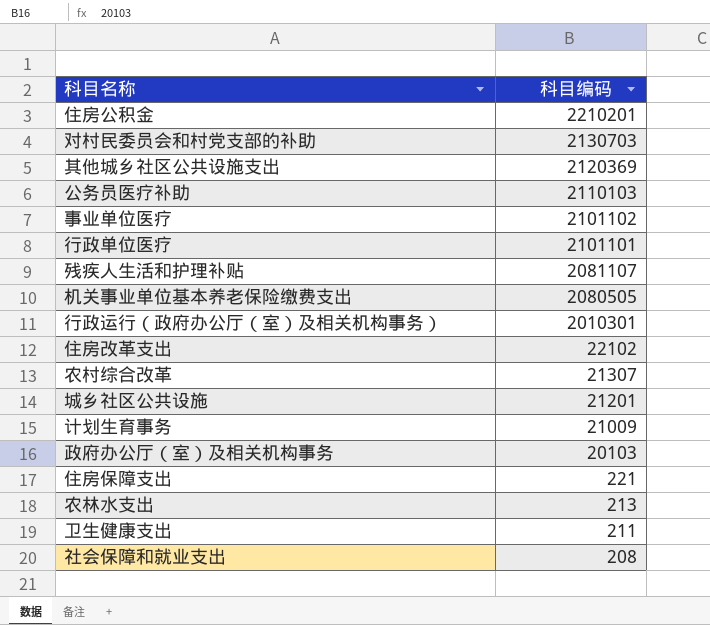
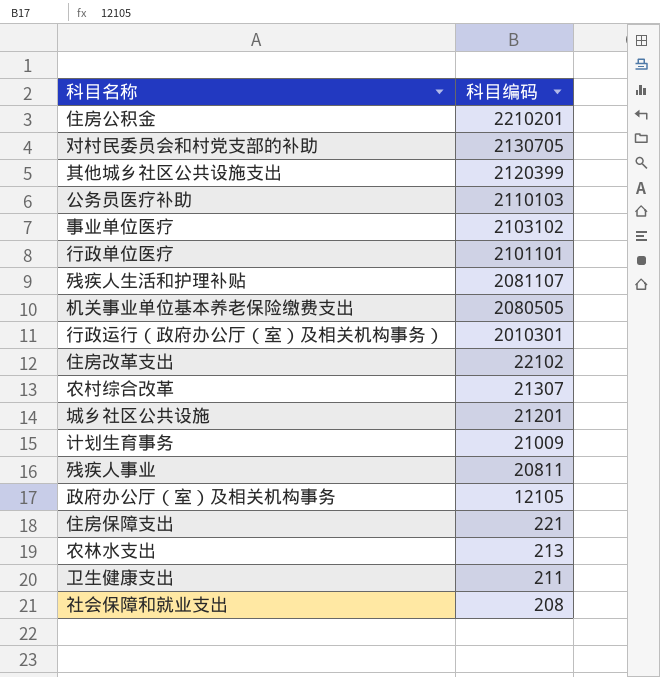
对村民委员会和村党支部的补助 | 科目编码: 2130703 -> 2130705
其他城乡社区公共设施支出 | 科目编码: 2120369 -> 2120399
事业单位医疗 | 科目编码: 2101102 -> 2103102
row 残疾人事业: none -> 20811
政府办公厅（室）及相关机构事务 | 科目编码: 20103 -> 12105

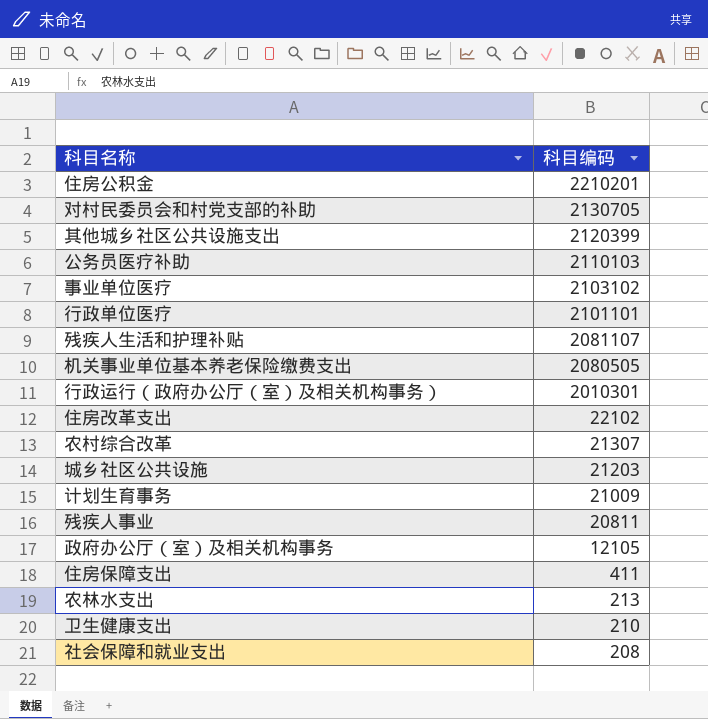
城乡社区公共设施 | 科目编码: 21201 -> 21203
住房保障支出 | 科目编码: 221 -> 411
卫生健康支出 | 科目编码: 211 -> 210

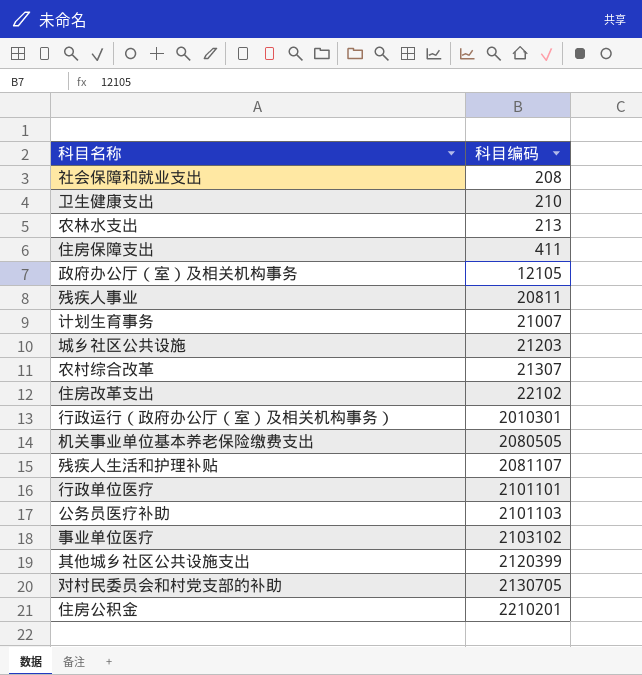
row order: 科目编码 descending -> 科目编码 ascending
计划生育事务 | 科目编码: 21009 -> 21007
公务员医疗补助 | 科目编码: 2110103 -> 2101103

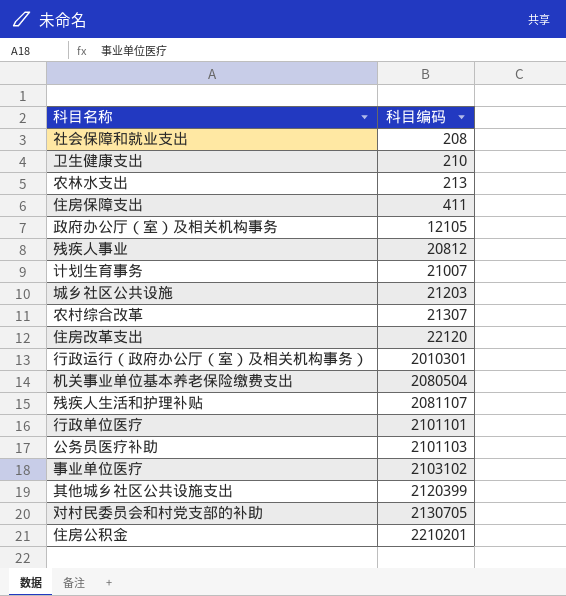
残疾人事业 | 科目编码: 20811 -> 20812
住房改革支出 | 科目编码: 22102 -> 22120
机关事业单位基本养老保险缴费支出 | 科目编码: 2080505 -> 2080504

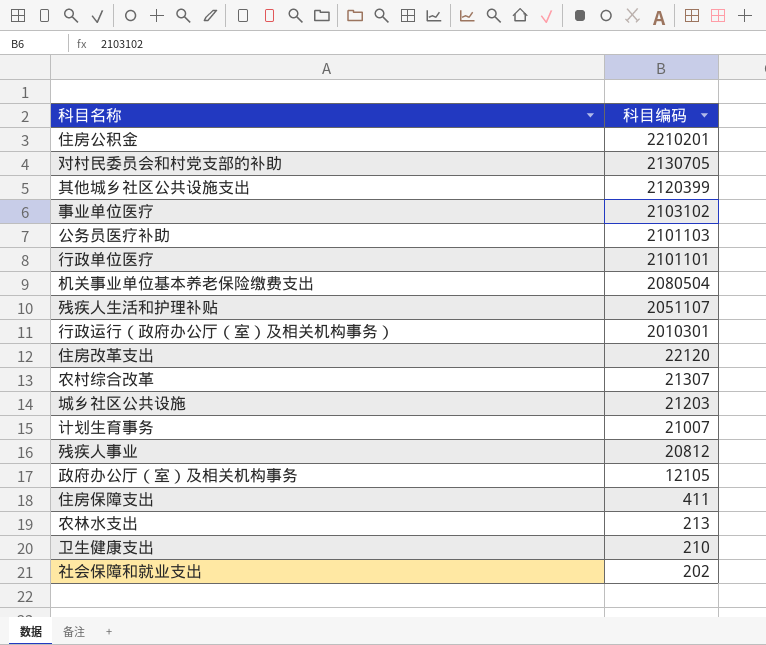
row order: 科目编码 ascending -> 科目编码 descending
残疾人生活和护理补贴 | 科目编码: 2081107 -> 2051107
社会保障和就业支出 | 科目编码: 208 -> 202

